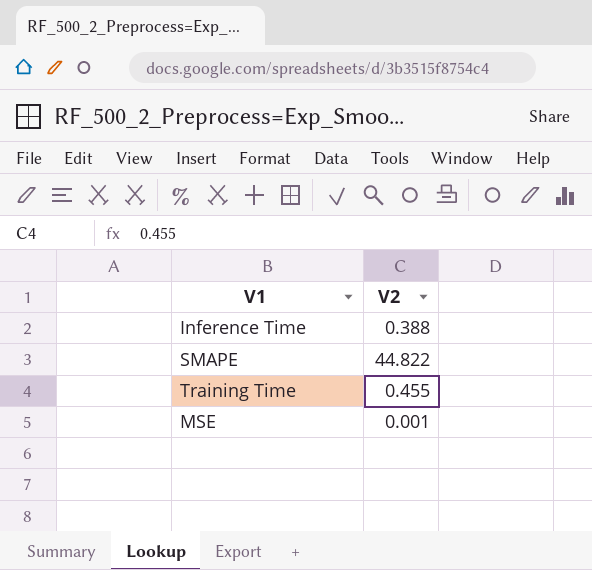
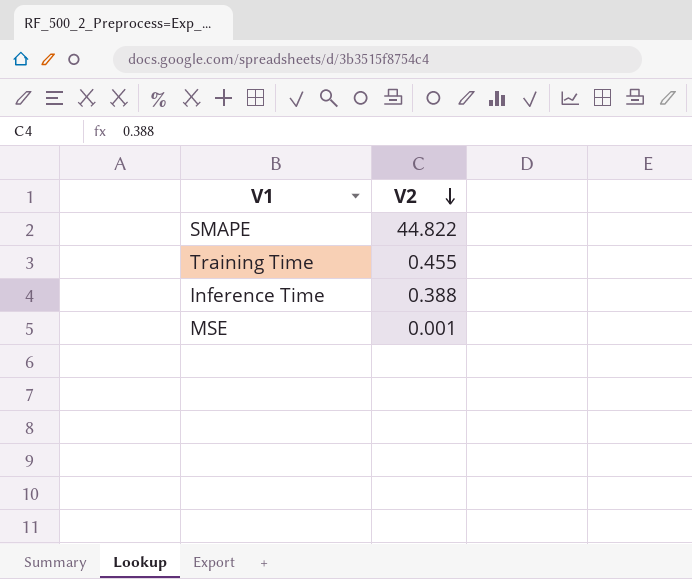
row order: none -> V2 descending

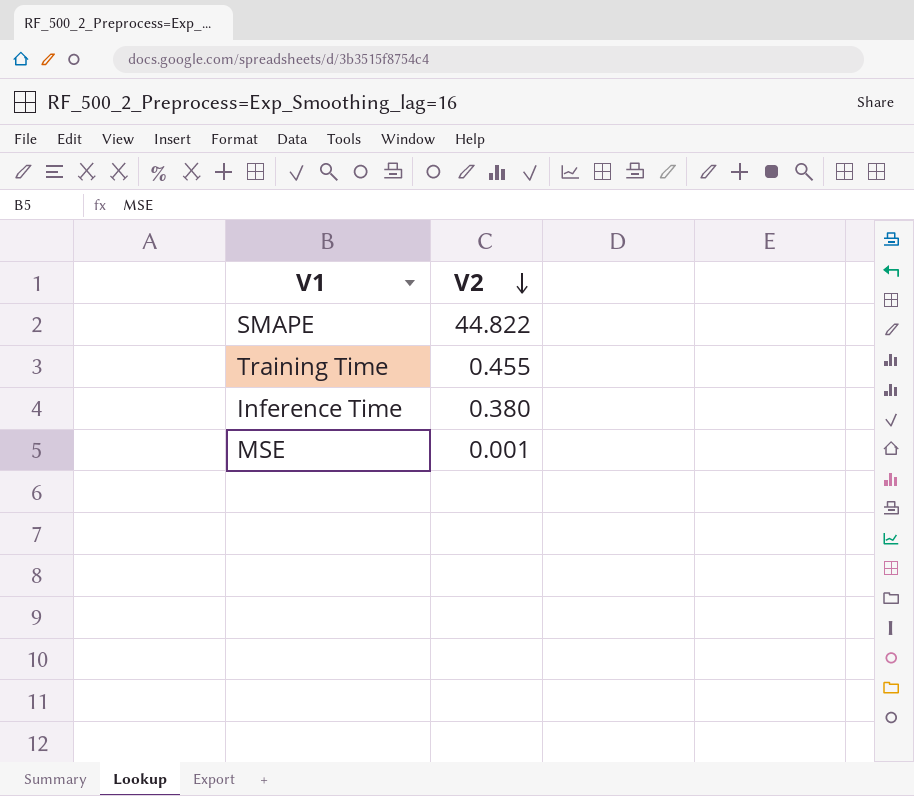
Inference Time | V2: 0.388 -> 0.380

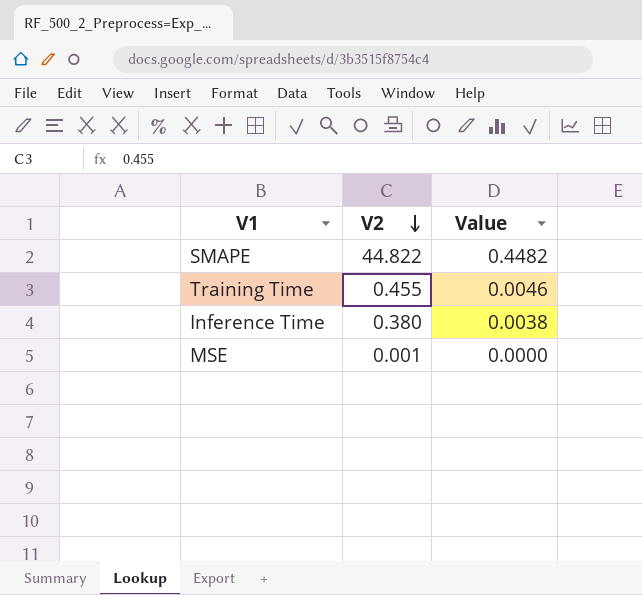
column Value | formula: none -> [V2] * 0.01

